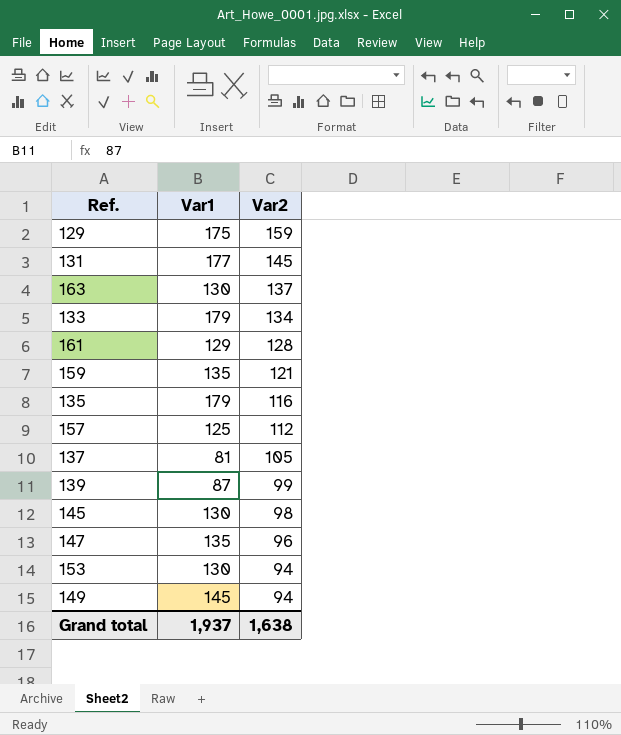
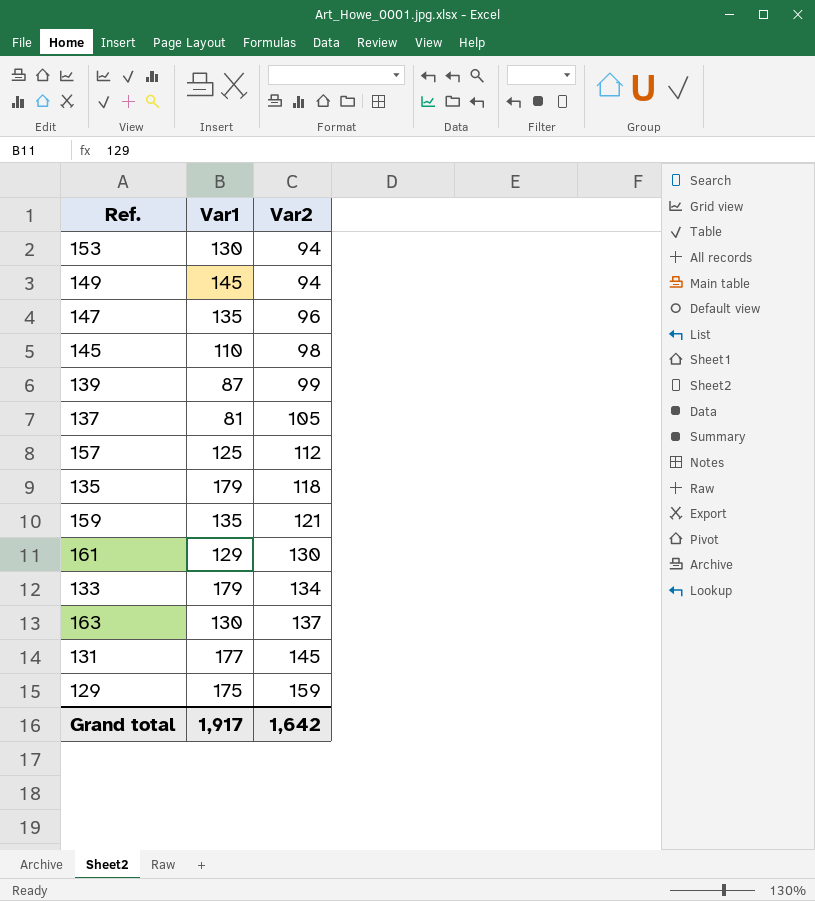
row order: Var2 descending -> Var2 ascending
145 | Var1: 130 -> 110
135 | Var2: 116 -> 118
161 | Var2: 128 -> 130
Grand total | Var1: 1,937 -> 1,917
Grand total | Var2: 1,638 -> 1,642

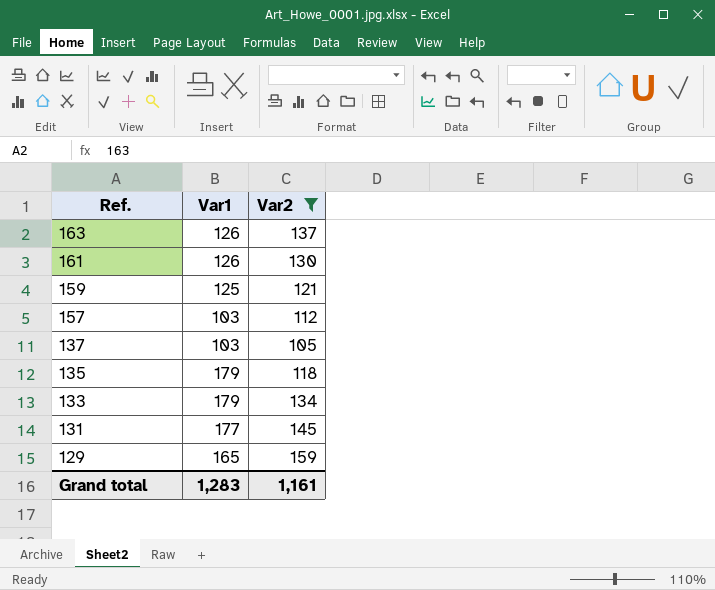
filter: none -> Var2 >= 105
row order: Var2 ascending -> Ref. descending
163 | Var1: 130 -> 126
161 | Var1: 129 -> 126
159 | Var1: 135 -> 125
157 | Var1: 125 -> 103
137 | Var1: 81 -> 103
129 | Var1: 175 -> 165
Grand total | Var1: 1,917 -> 1,283
Grand total | Var2: 1,642 -> 1,161

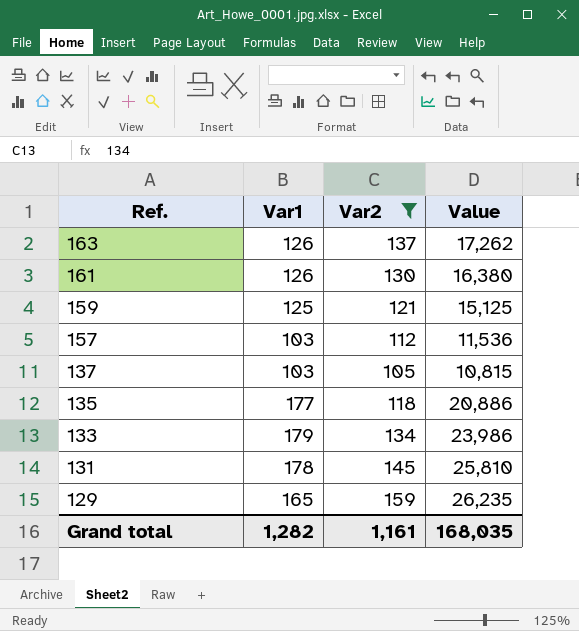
column Value | formula: none -> [Var1] * [Var2]
135 | Var1: 179 -> 177
131 | Var1: 177 -> 178
Grand total | Var1: 1,283 -> 1,282

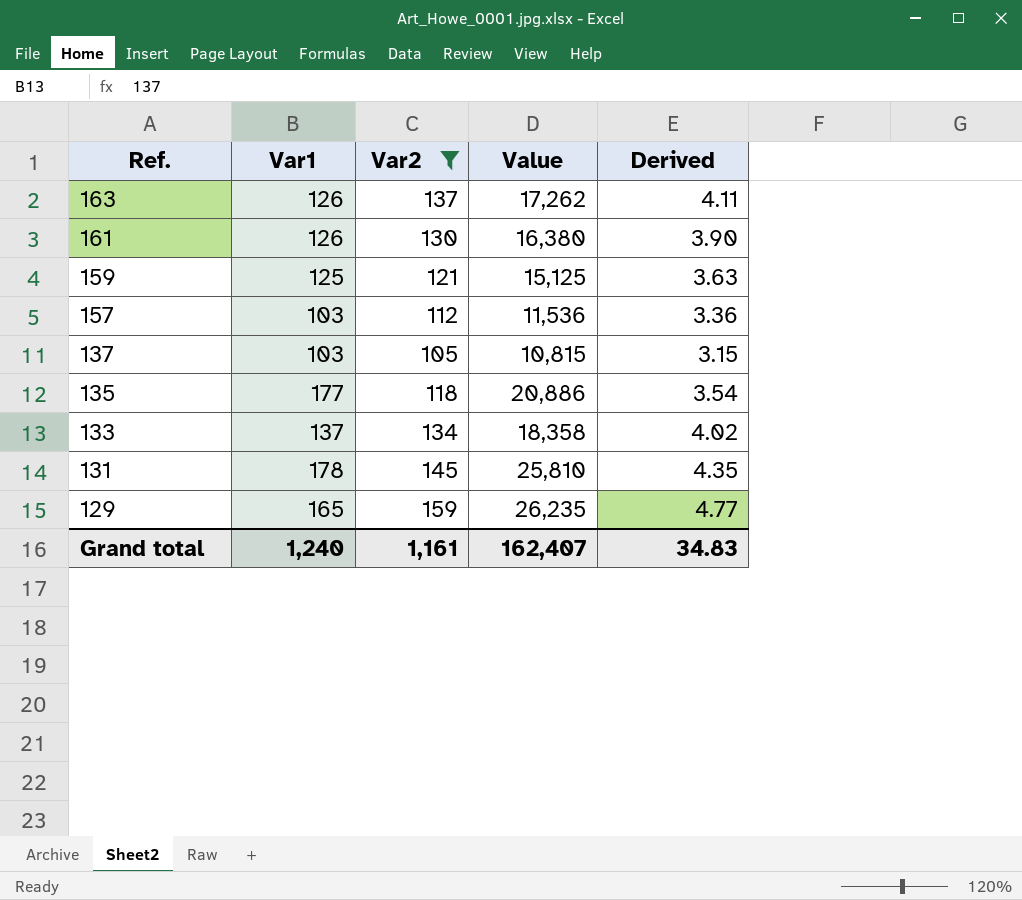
column Derived | formula: none -> [Var2] * 0.03
133 | Var1: 179 -> 137
133 | Value: 23,986 -> 18,358
Grand total | Var1: 1,282 -> 1,240
Grand total | Value: 168,035 -> 162,407

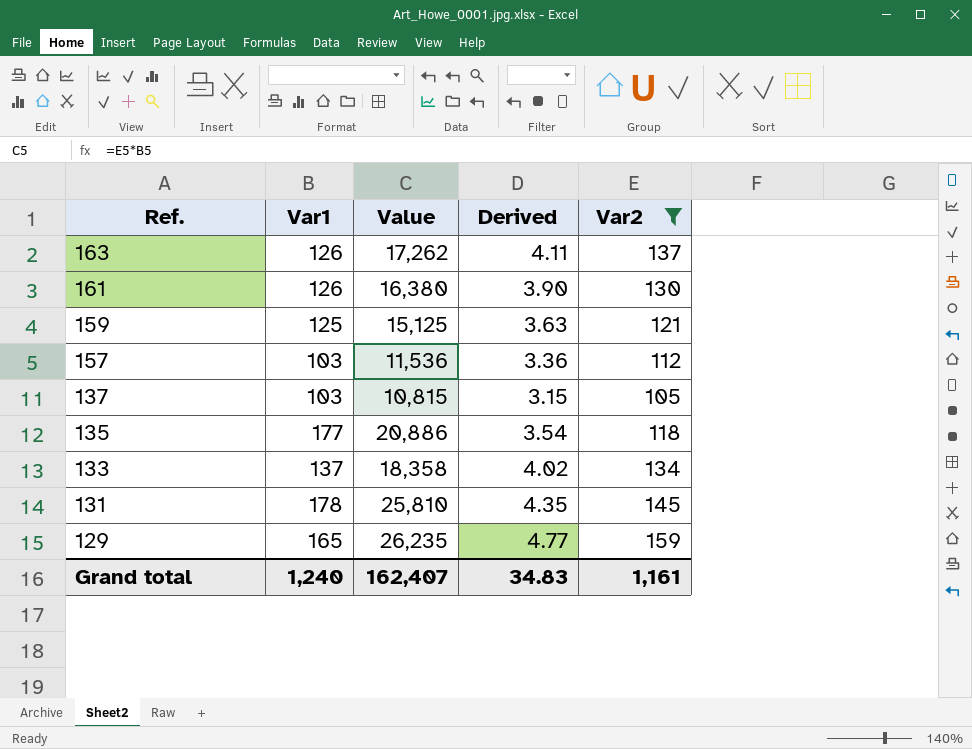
column Var2 | position: 3 -> 5

